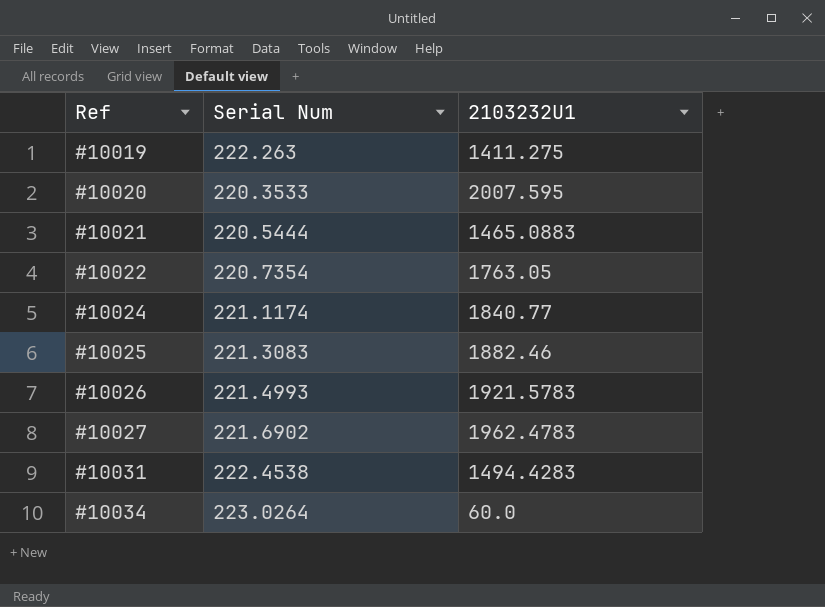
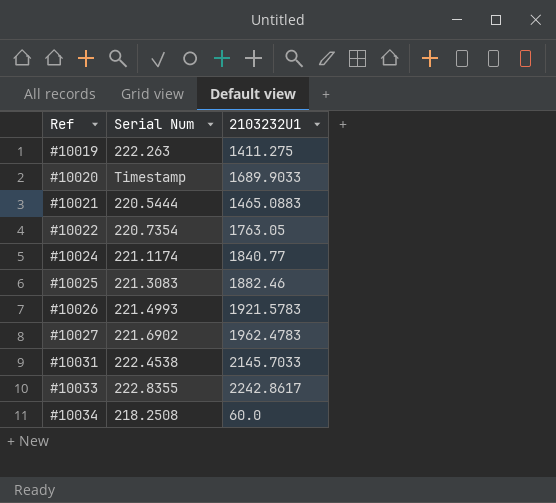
#10020 | Serial Num: 220.3533 -> Timestamp
#10020 | 2103232U1: 2007.595 -> 1689.9033
#10031 | 2103232U1: 1494.4283 -> 2145.7033
row #10033: none -> 222.8355 | 2242.8617
#10034 | Serial Num: 223.0264 -> 218.2508

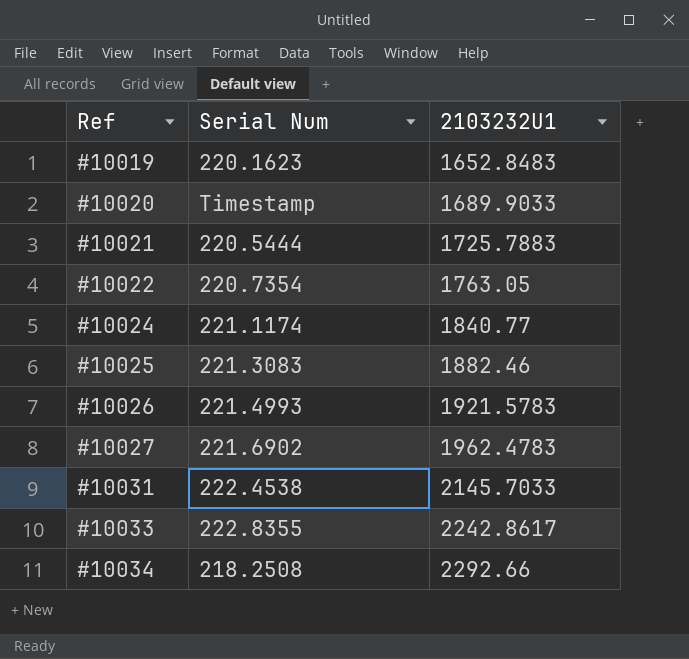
#10019 | Serial Num: 222.263 -> 220.1623
#10019 | 2103232U1: 1411.275 -> 1652.8483
#10021 | 2103232U1: 1465.0883 -> 1725.7883
#10034 | 2103232U1: 60.0 -> 2292.66

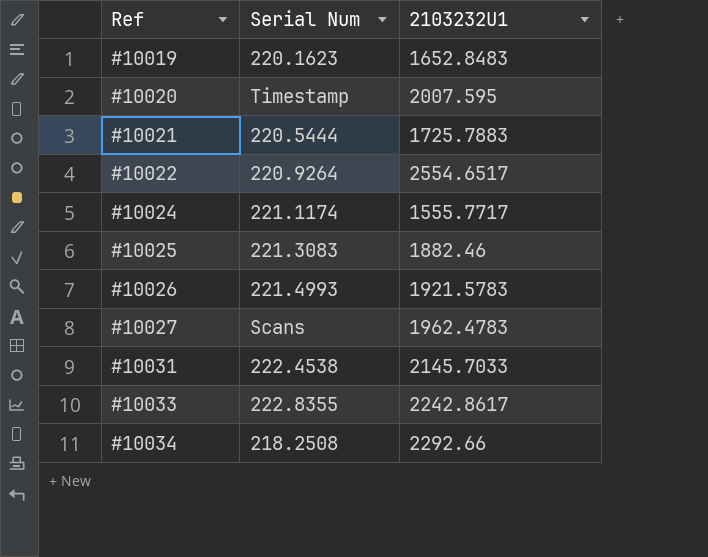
#10020 | 2103232U1: 1689.9033 -> 2007.595
#10022 | Serial Num: 220.7354 -> 220.9264
#10022 | 2103232U1: 1763.05 -> 2554.6517
#10024 | 2103232U1: 1840.77 -> 1555.7717
#10027 | Serial Num: 221.6902 -> Scans

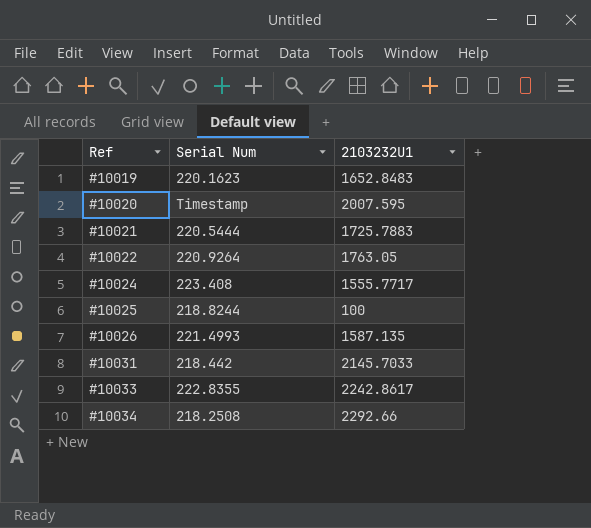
row #10027: Scans | 1962.4783 -> none
#10022 | 2103232U1: 2554.6517 -> 1763.05
#10024 | Serial Num: 221.1174 -> 223.408
#10025 | Serial Num: 221.3083 -> 218.8244
#10025 | 2103232U1: 1882.46 -> 100
#10026 | 2103232U1: 1921.5783 -> 1587.135
#10031 | Serial Num: 222.4538 -> 218.442

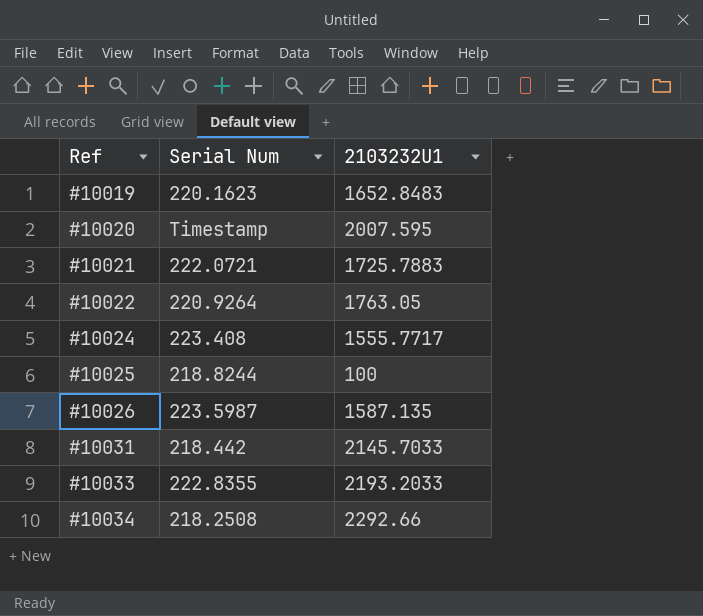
#10021 | Serial Num: 220.5444 -> 222.0721
#10026 | Serial Num: 221.4993 -> 223.5987
#10033 | 2103232U1: 2242.8617 -> 2193.2033

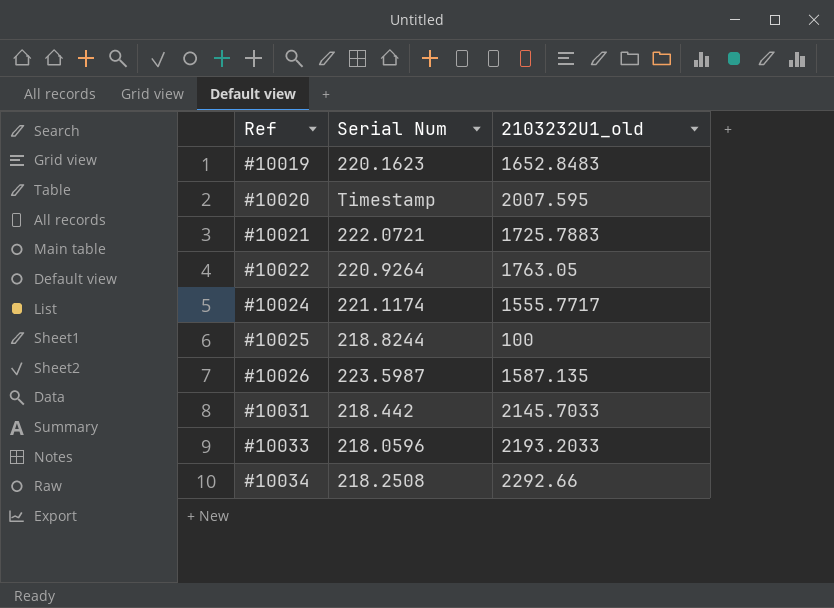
column name: 2103232U1 -> 2103232U1_old
#10024 | Serial Num: 223.408 -> 221.1174
#10033 | Serial Num: 222.8355 -> 218.0596

